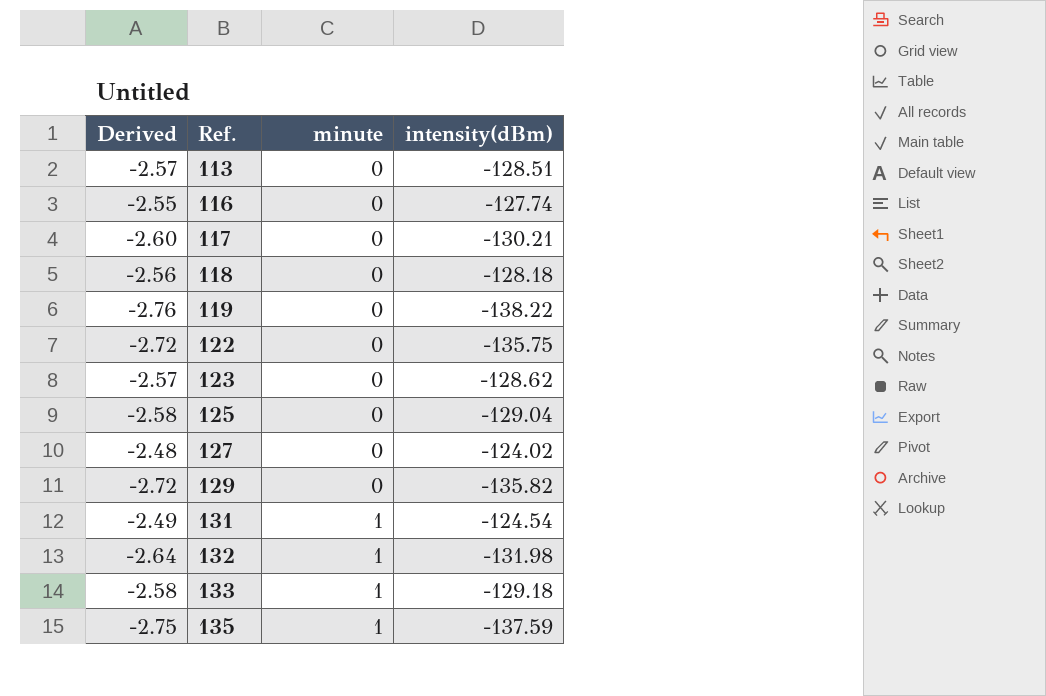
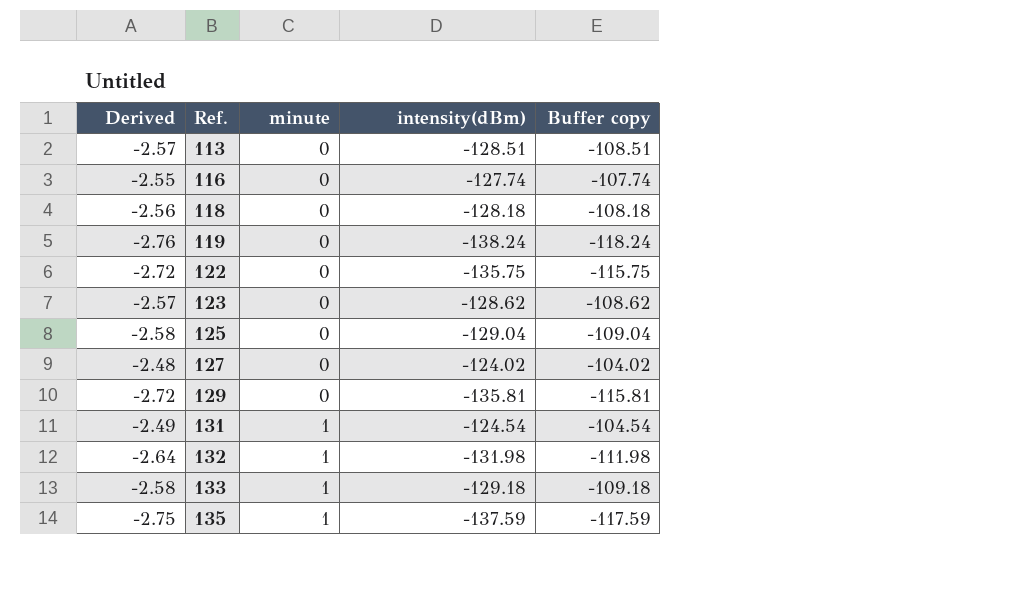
column Buffer copy | formula: none -> [intensity(dBm)] + 20
row 117: -2.60 | 0 | -130.21 -> none
119 | intensity(dBm): -138.22 -> -138.24
129 | intensity(dBm): -135.82 -> -135.81

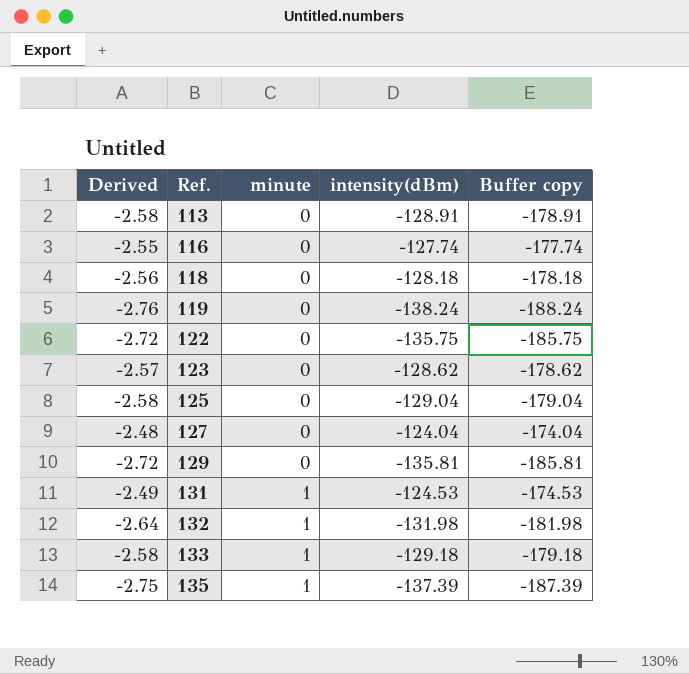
column Buffer copy | formula: [intensity(dBm)] + 20 -> [intensity(dBm)] - 50
113 | Derived: -2.57 -> -2.58
113 | intensity(dBm): -128.51 -> -128.91
127 | intensity(dBm): -124.02 -> -124.04
131 | intensity(dBm): -124.54 -> -124.53
135 | intensity(dBm): -137.59 -> -137.39

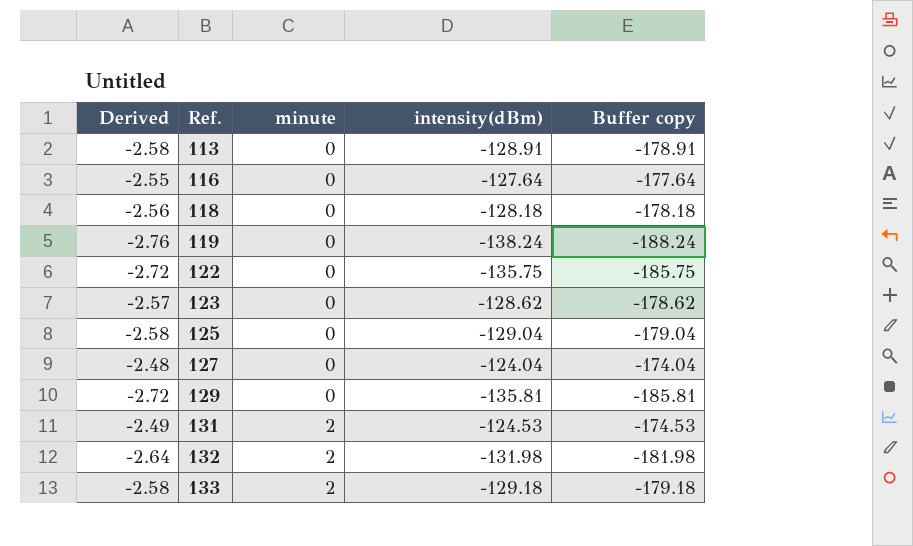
row 135: -2.75 | 1 | -137.39 | -187.39 -> none
116 | intensity(dBm): -127.74 -> -127.64
116 | Buffer copy: -177.74 -> -177.64
131 | minute: 1 -> 2
132 | minute: 1 -> 2
133 | minute: 1 -> 2

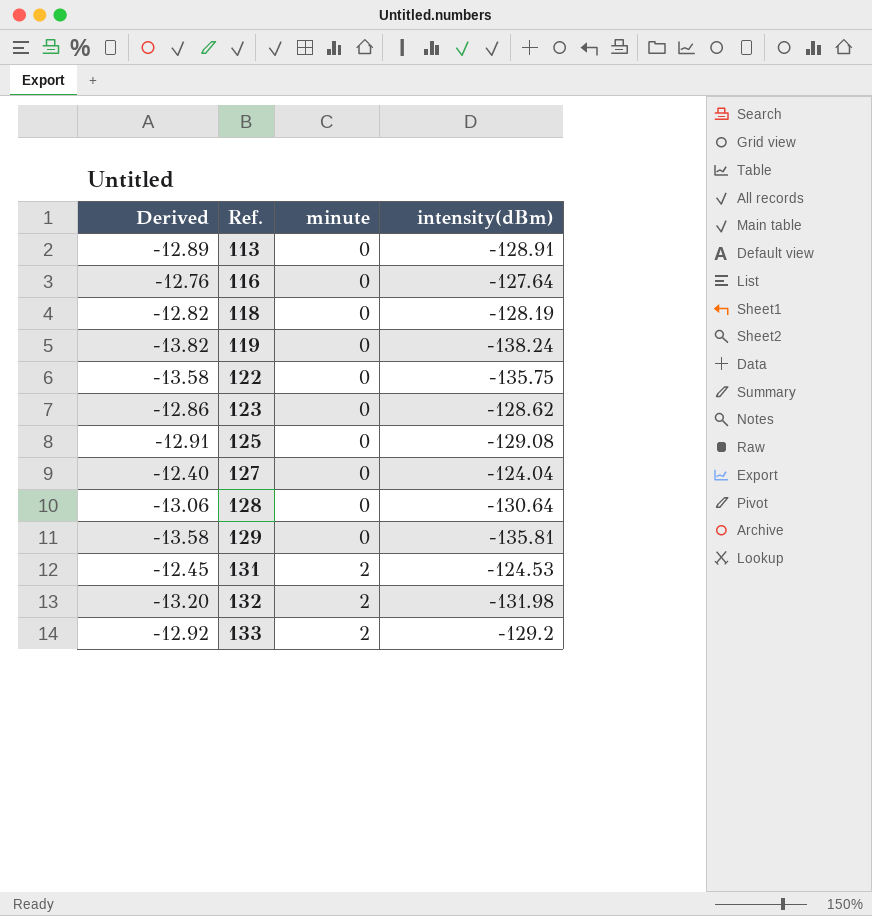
column Buffer copy | formula: [intensity(dBm)] - 50 -> none
column Derived | formula: [intensity(dBm)] * 0.02 -> [intensity(dBm)] * 0.1
118 | intensity(dBm): -128.18 -> -128.19
125 | intensity(dBm): -129.04 -> -129.08
row 128: none -> -13.06 | 0 | -130.64
133 | intensity(dBm): -129.18 -> -129.2

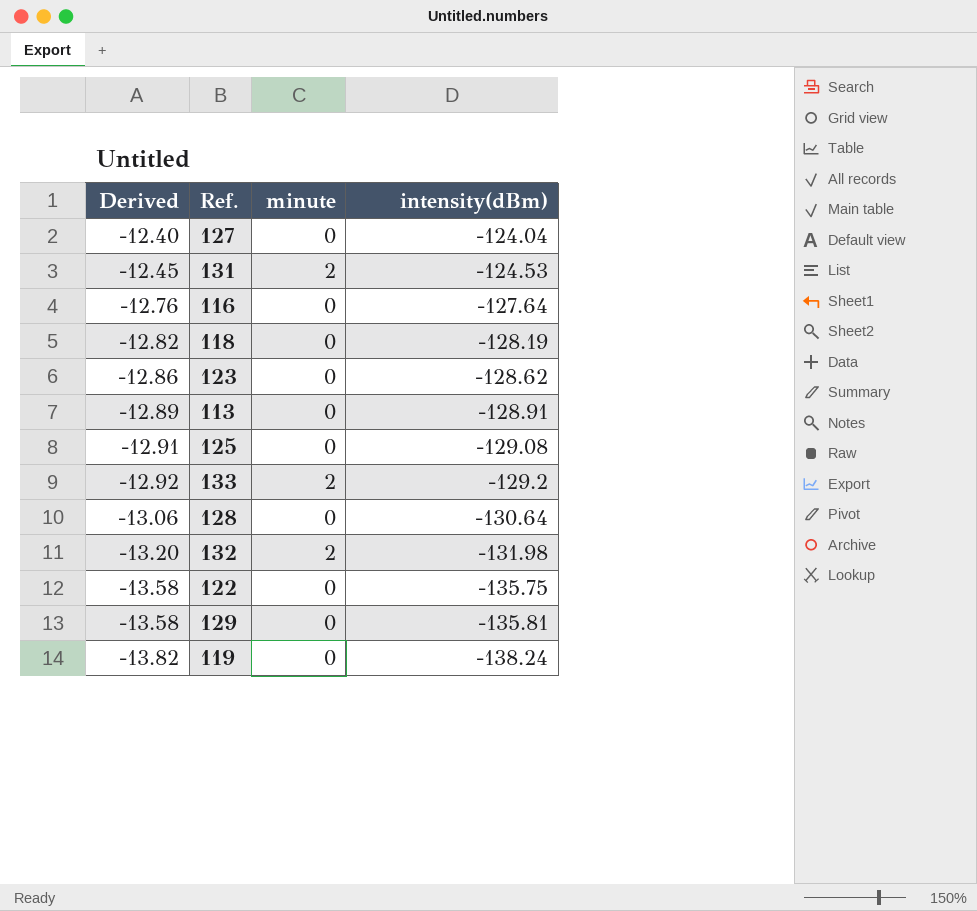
row order: Ref. ascending -> Derived descending

